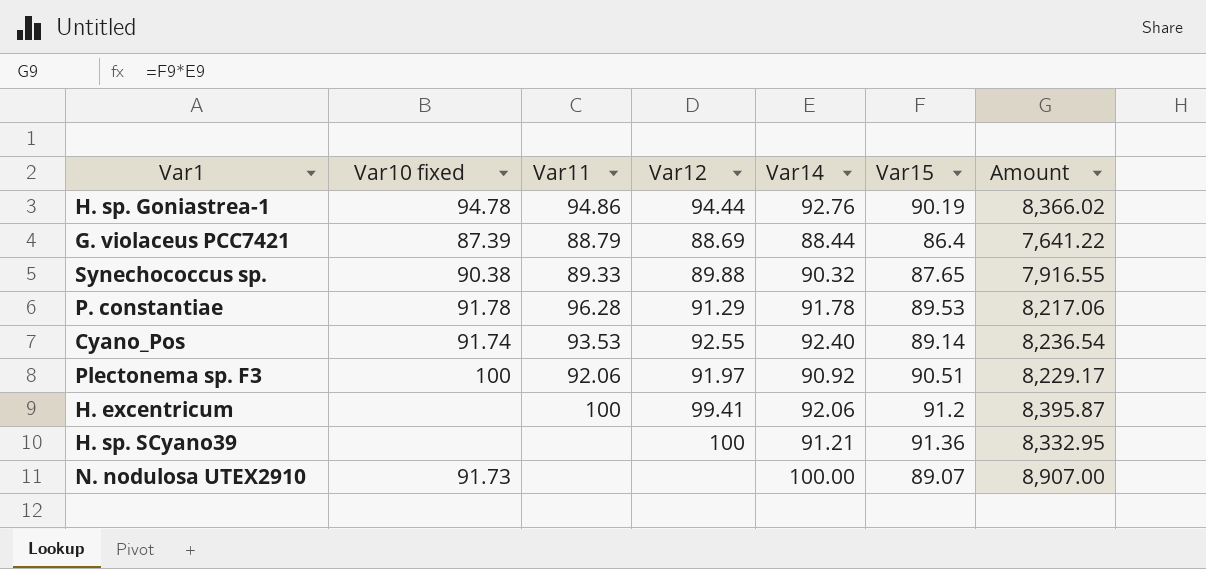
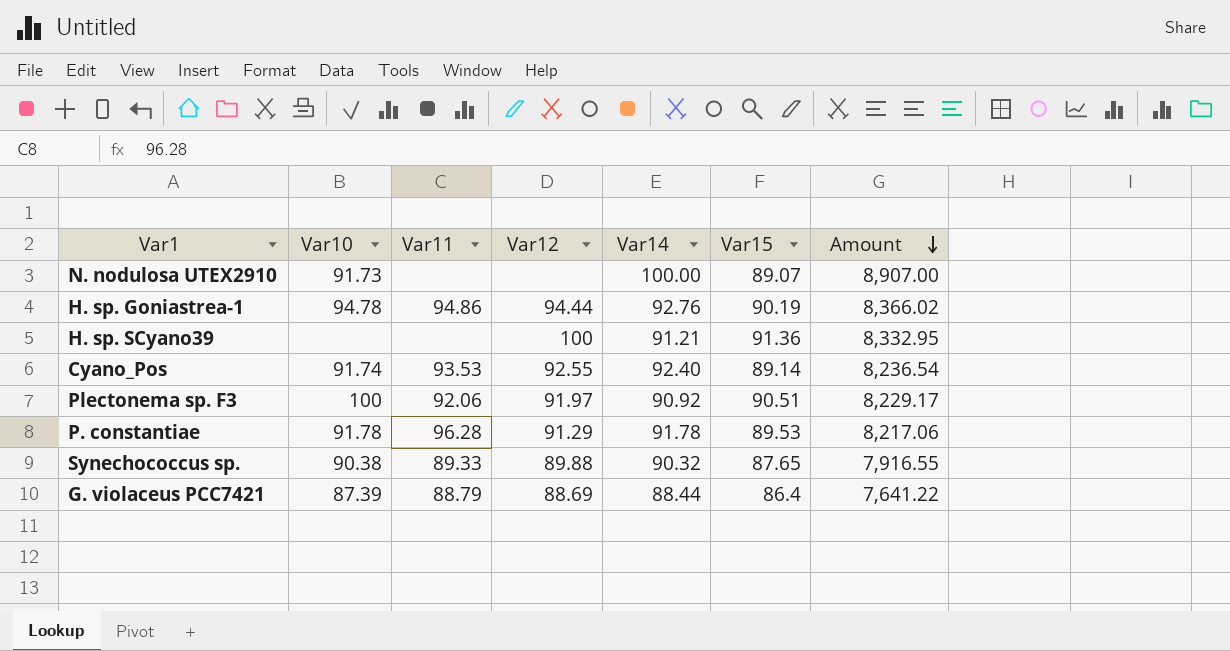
row order: none -> Amount descending
column name: Var10 fixed -> Var10
row H. excentricum: none | 100 | 99.41 | 92.06 | 91.2 | 8,395.87 -> none

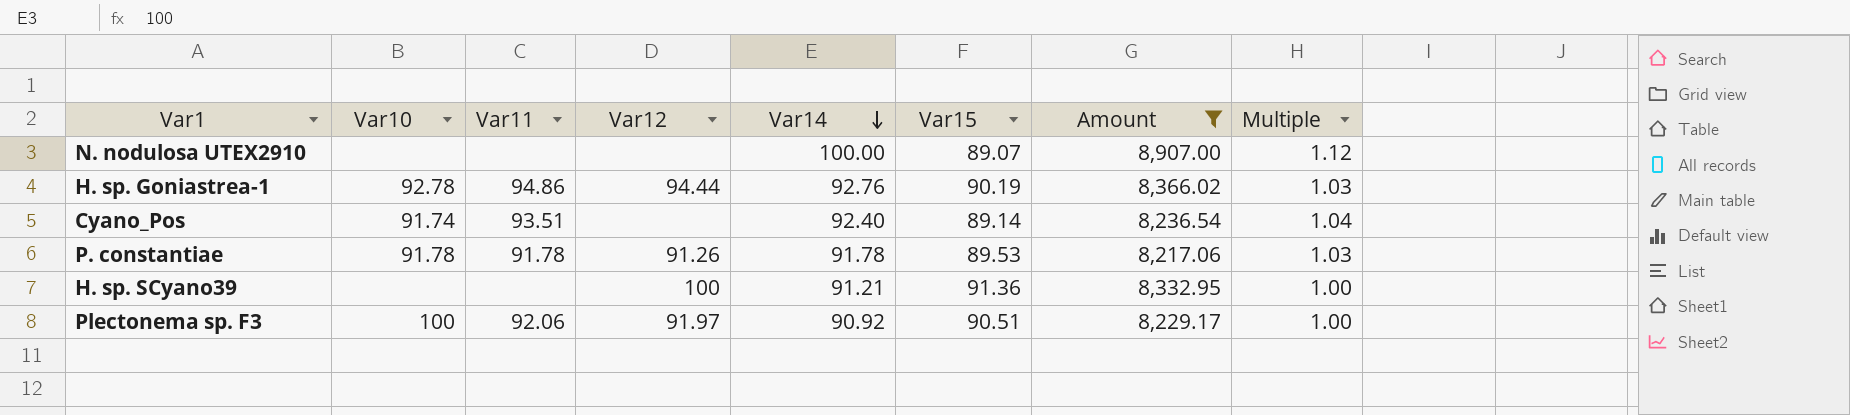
filter: none -> Amount >= 8,217.06
row order: Amount descending -> Var14 descending
column Multiple | formula: none -> [Var14] / [Var15]
N. nodulosa UTEX2910 | Var10: 91.73 -> none
H. sp. Goniastrea-1 | Var10: 94.78 -> 92.78
Cyano_Pos | Var11: 93.53 -> 93.51
Cyano_Pos | Var12: 92.55 -> none
P. constantiae | Var11: 96.28 -> 91.78
P. constantiae | Var12: 91.29 -> 91.26

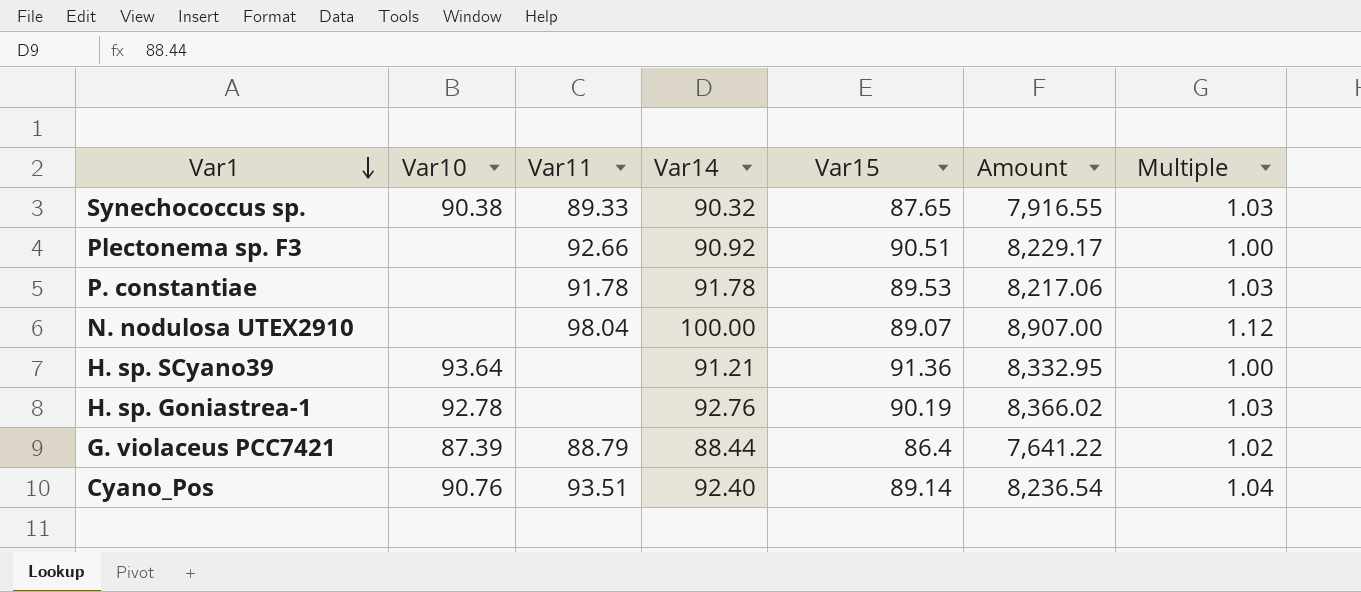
filter: Amount >= 8,217.06 -> none
row order: Var14 descending -> Var1 descending
column Var12 | position: 4 -> none
Plectonema sp. F3 | Var10: 100 -> none
Plectonema sp. F3 | Var11: 92.06 -> 92.66
P. constantiae | Var10: 91.78 -> none
N. nodulosa UTEX2910 | Var11: none -> 98.04
H. sp. SCyano39 | Var10: none -> 93.64
H. sp. Goniastrea-1 | Var11: 94.86 -> none
Cyano_Pos | Var10: 91.74 -> 90.76

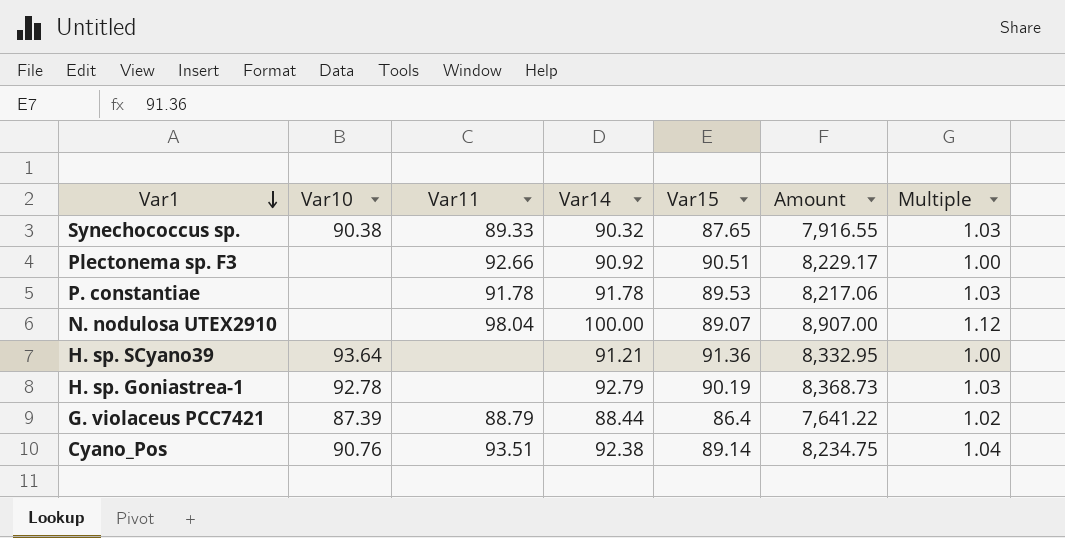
H. sp. Goniastrea-1 | Var14: 92.76 -> 92.79
H. sp. Goniastrea-1 | Amount: 8,366.02 -> 8,368.73
Cyano_Pos | Var14: 92.40 -> 92.38
Cyano_Pos | Amount: 8,236.54 -> 8,234.75

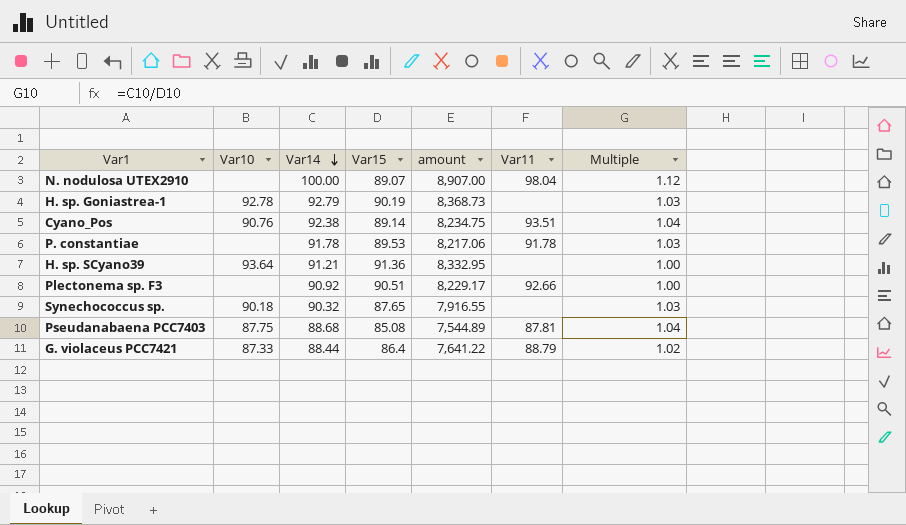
row order: Var1 descending -> Var14 descending
column name: Amount -> amount
column Var11 | position: 3 -> 6
Synechococcus sp. | Var10: 90.38 -> 90.18
Synechococcus sp. | Var11: 89.33 -> none
row Pseudanabaena PCC7403: none -> 87.75 | 88.68 | 85.08 | 7,544.89 | 87.81 | 1.04
G. violaceus PCC7421 | Var10: 87.39 -> 87.33

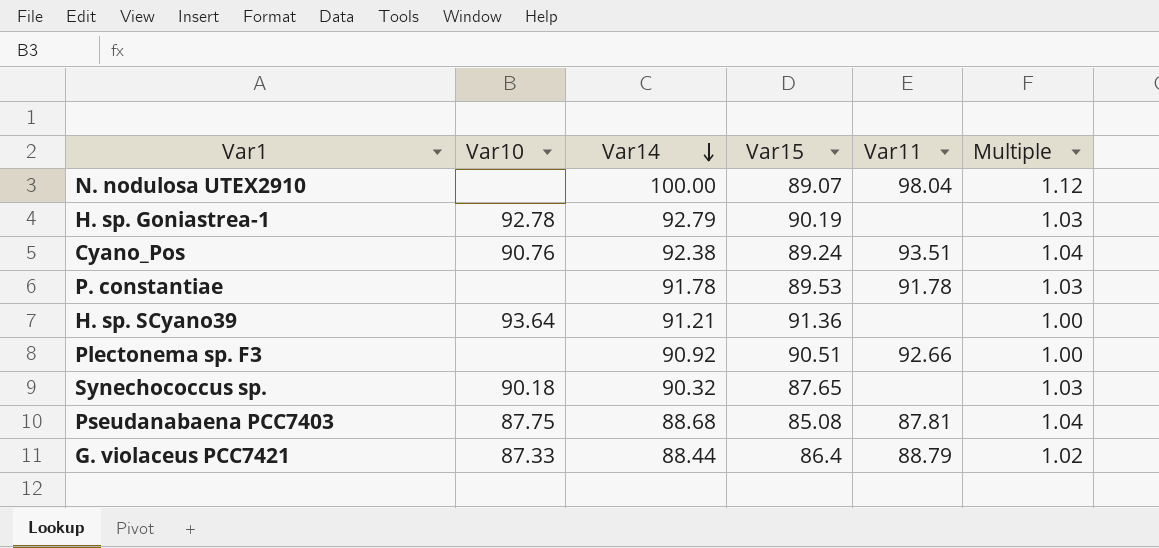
column amount | formula: [Var14] * [Var15] -> none
Cyano_Pos | Var15: 89.14 -> 89.24

